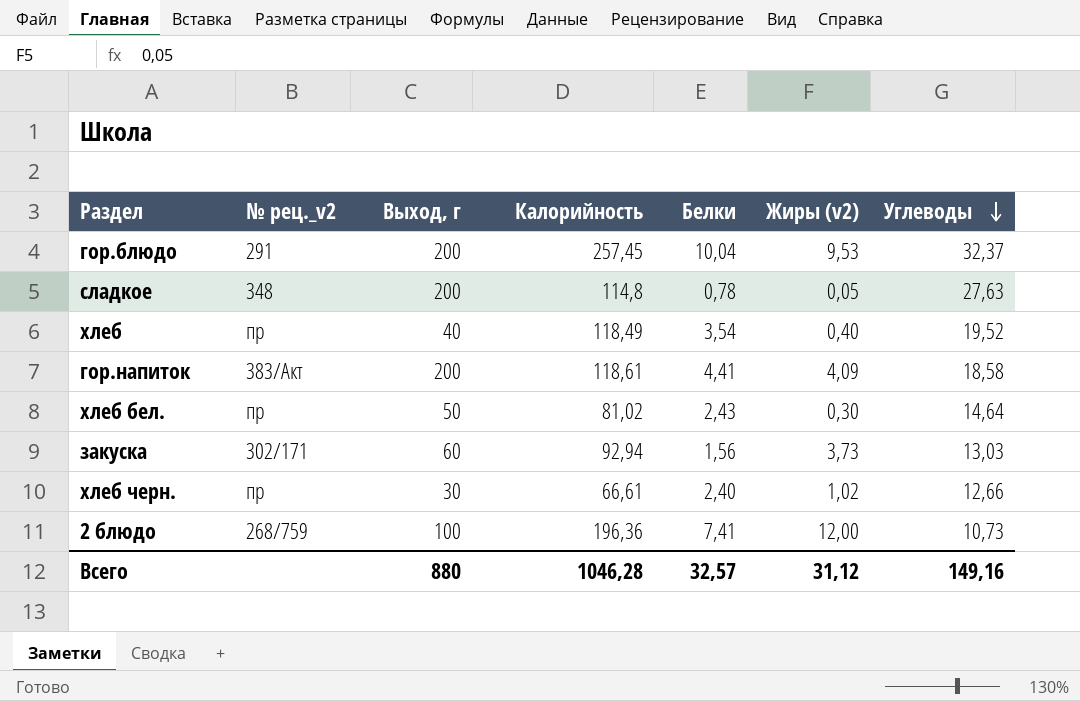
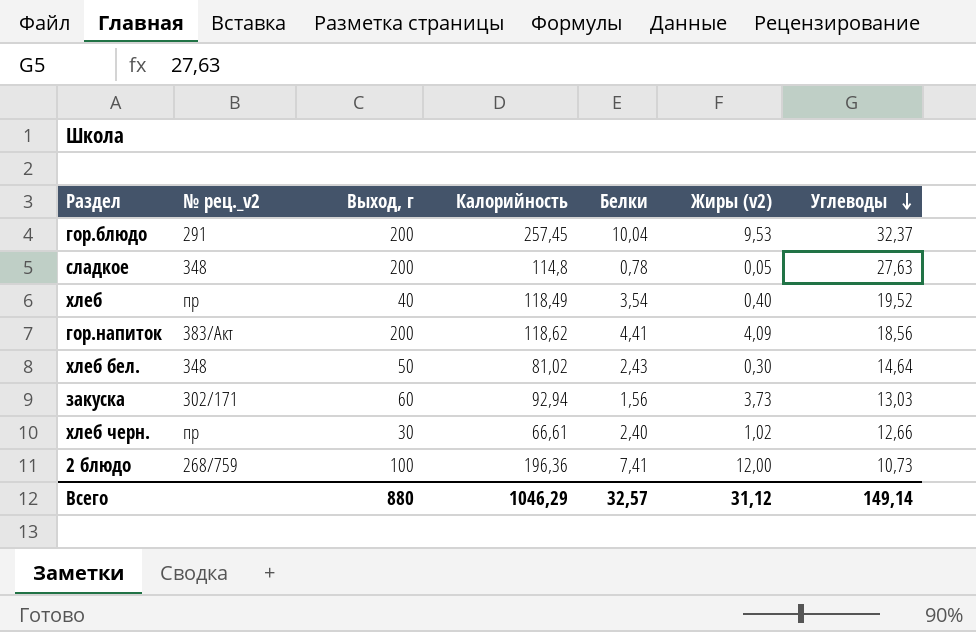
гор.напиток | Калорийность: 118,61 -> 118,62
гор.напиток | Углеводы: 18,58 -> 18,56
хлеб бел. | № рец._v2: пр -> 348
Всего | Калорийность: 1046,28 -> 1046,29
Всего | Углеводы: 149,16 -> 149,14

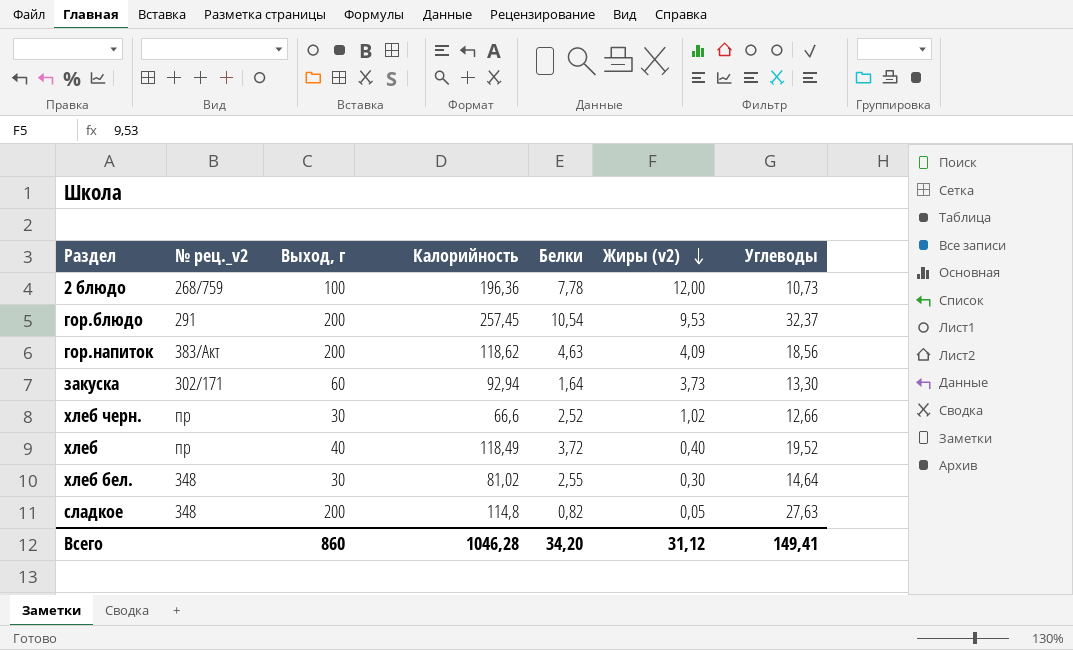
row order: Углеводы descending -> Жиры (v2) descending
2 блюдо | Белки: 7,41 -> 7,78
гор.блюдо | Белки: 10,04 -> 10,54
гор.напиток | Белки: 4,41 -> 4,63
закуска | Белки: 1,56 -> 1,64
закуска | Углеводы: 13,03 -> 13,30
хлеб черн. | Калорийность: 66,61 -> 66,6
хлеб черн. | Белки: 2,40 -> 2,52
хлеб | Белки: 3,54 -> 3,72
хлеб бел. | Выход, г: 50 -> 30
хлеб бел. | Белки: 2,43 -> 2,55
сладкое | Белки: 0,78 -> 0,82
Всего | Выход, г: 880 -> 860
Всего | Калорийность: 1046,29 -> 1046,28
Всего | Белки: 32,57 -> 34,20
Всего | Углеводы: 149,14 -> 149,41

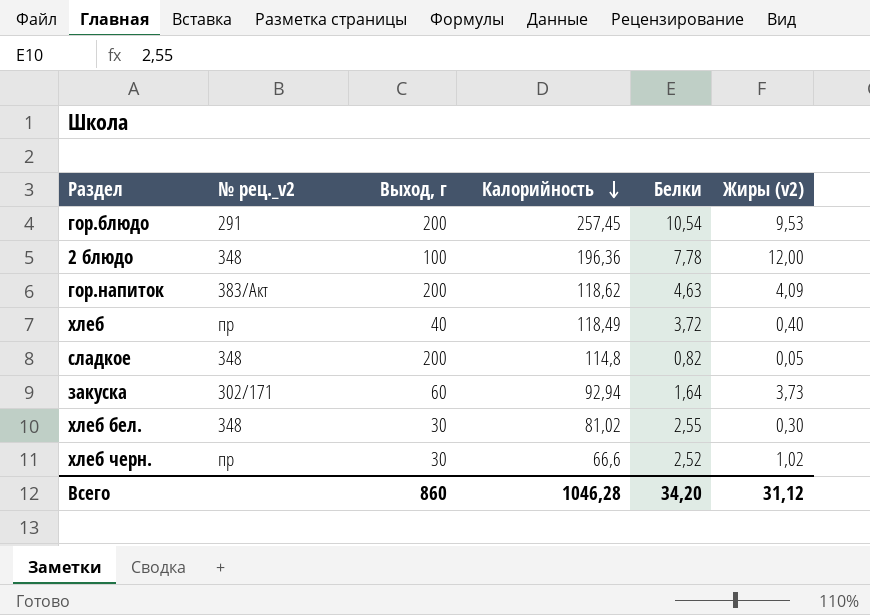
row order: Жиры (v2) descending -> Калорийность descending
column Углеводы | position: 7 -> none
2 блюдо | № рец._v2: 268/759 -> 348

